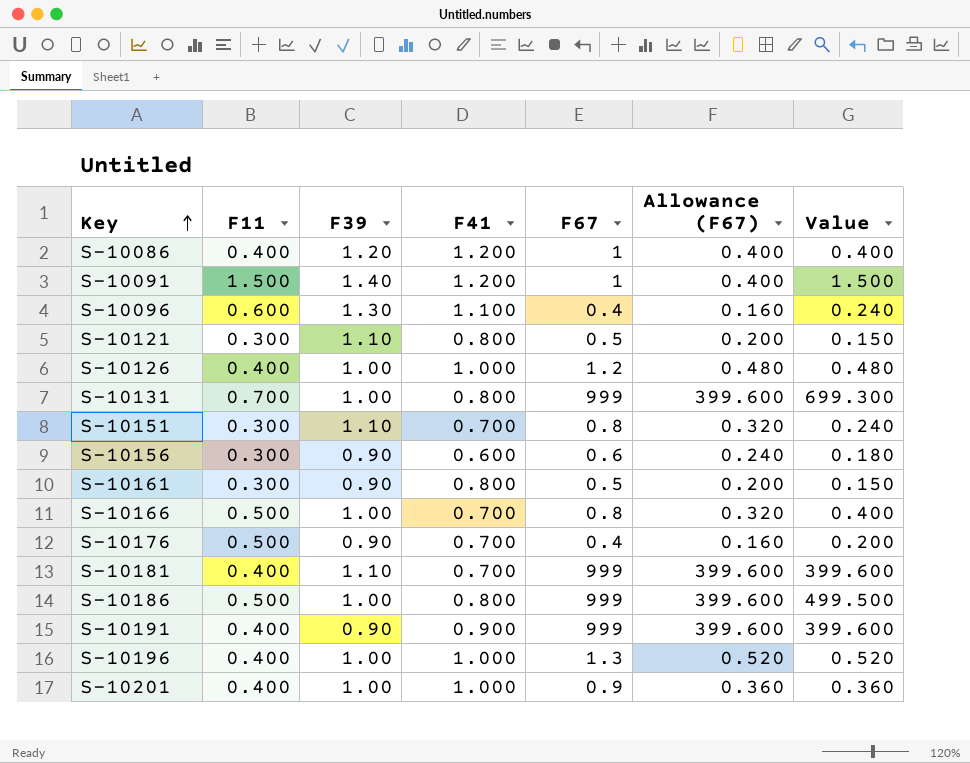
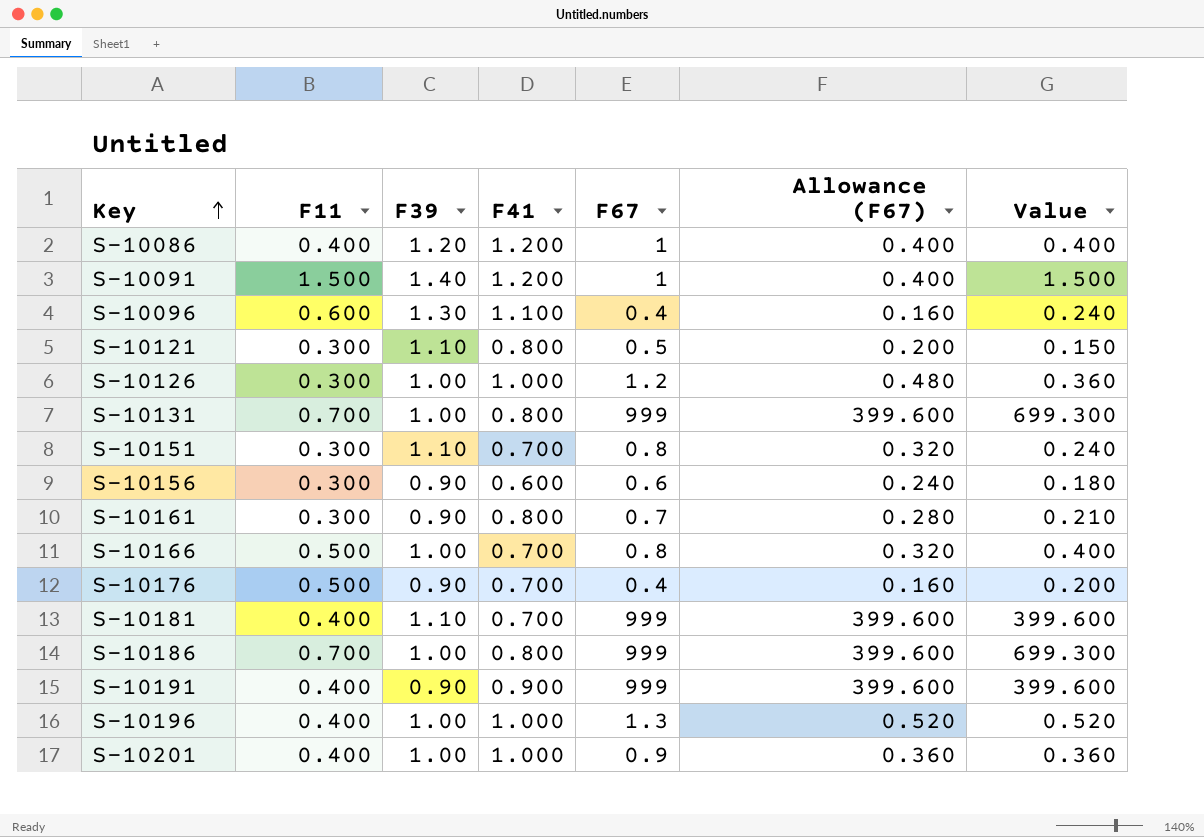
S-10126 | F11: 0.400 -> 0.300
S-10126 | Value: 0.480 -> 0.360
S-10161 | F67: 0.5 -> 0.7
S-10161 | Allowance (F67): 0.200 -> 0.280
S-10161 | Value: 0.150 -> 0.210
S-10186 | F11: 0.500 -> 0.700
S-10186 | Value: 499.500 -> 699.300

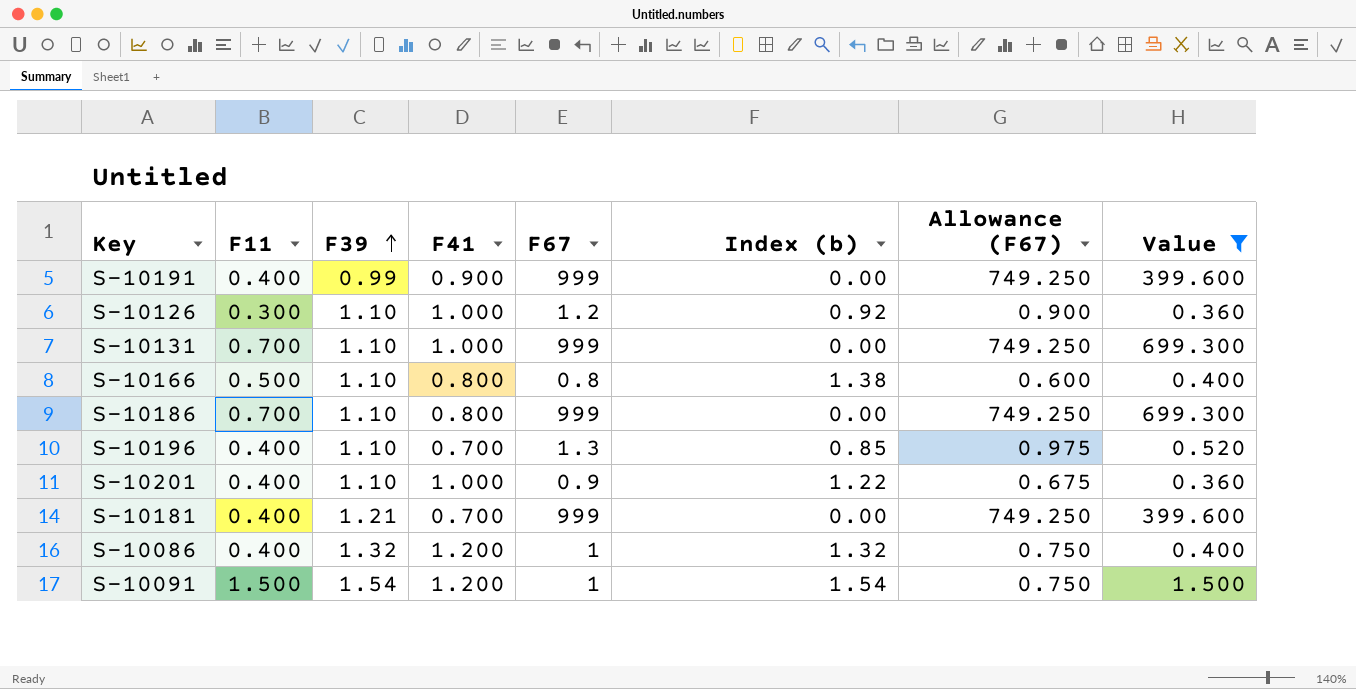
filter: none -> Value >= 0.360
row order: Key ascending -> F39 ascending
column Index (b) | formula: none -> [F39] / [F67]
column Allowance (F67) | formula: [F67] * 0.4 -> [F67] * 0.75
S-10191 | F39: 0.90 -> 0.99
S-10126 | F39: 1.00 -> 1.10
S-10131 | F39: 1.00 -> 1.10
S-10131 | F41: 0.800 -> 1.000
S-10166 | F39: 1.00 -> 1.10
S-10166 | F41: 0.700 -> 0.800
S-10186 | F39: 1.00 -> 1.10
S-10196 | F39: 1.00 -> 1.10
S-10196 | F41: 1.000 -> 0.700
S-10201 | F39: 1.00 -> 1.10
S-10181 | F39: 1.10 -> 1.21
S-10086 | F39: 1.20 -> 1.32
S-10091 | F39: 1.40 -> 1.54

